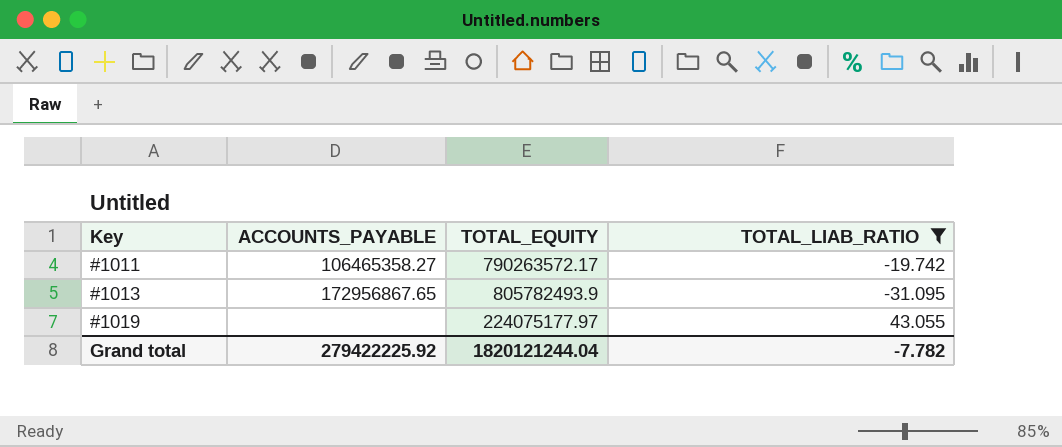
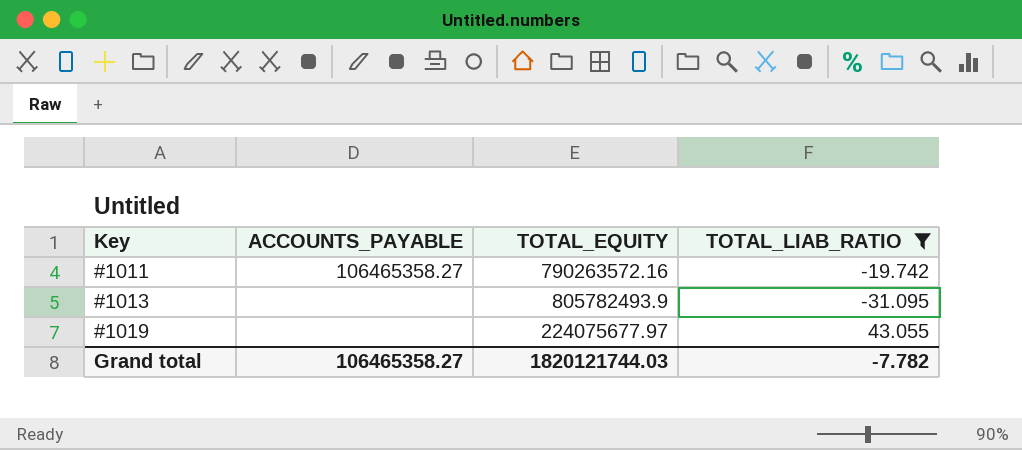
#1011 | TOTAL_EQUITY: 790263572.17 -> 790263572.16
#1013 | ACCOUNTS_PAYABLE: 172956867.65 -> none
#1019 | TOTAL_EQUITY: 224075177.97 -> 224075677.97
Grand total | ACCOUNTS_PAYABLE: 279422225.92 -> 106465358.27
Grand total | TOTAL_EQUITY: 1820121244.04 -> 1820121744.03

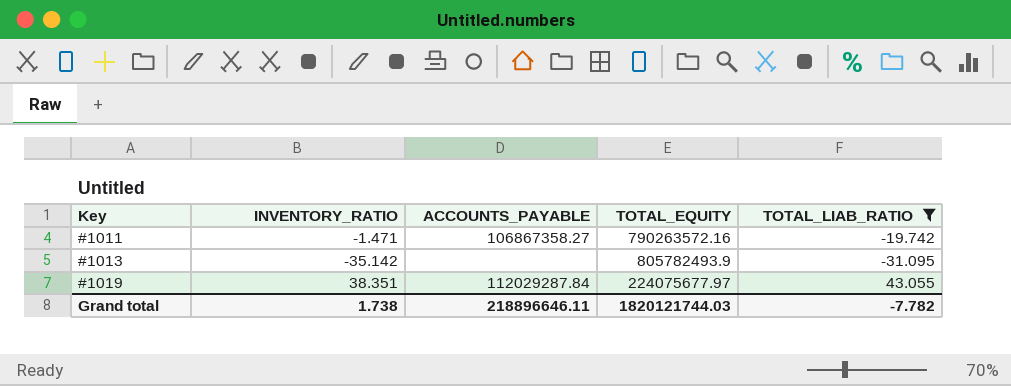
column INVENTORY_RATIO | position: none -> 2
#1011 | ACCOUNTS_PAYABLE: 106465358.27 -> 106867358.27
#1019 | ACCOUNTS_PAYABLE: none -> 112029287.84
Grand total | ACCOUNTS_PAYABLE: 106465358.27 -> 218896646.11

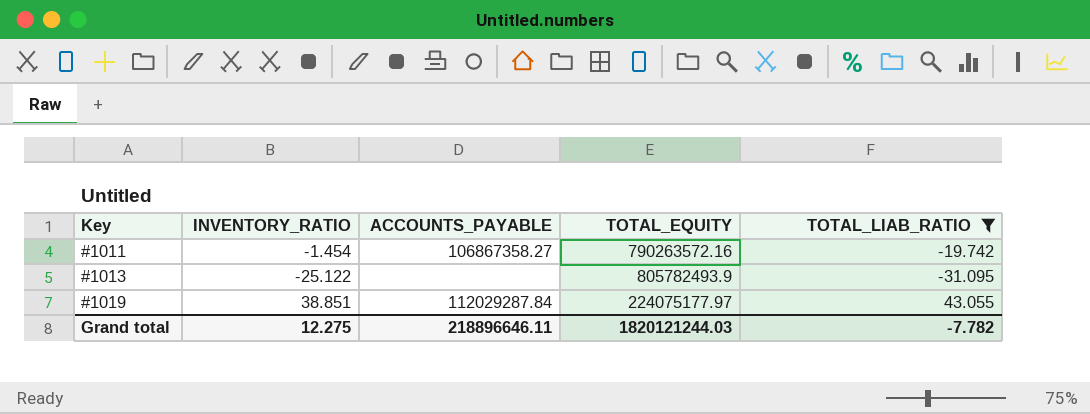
#1011 | INVENTORY_RATIO: -1.471 -> -1.454
#1013 | INVENTORY_RATIO: -35.142 -> -25.122
#1019 | INVENTORY_RATIO: 38.351 -> 38.851
#1019 | TOTAL_EQUITY: 224075677.97 -> 224075177.97
Grand total | INVENTORY_RATIO: 1.738 -> 12.275
Grand total | TOTAL_EQUITY: 1820121744.03 -> 1820121244.03

